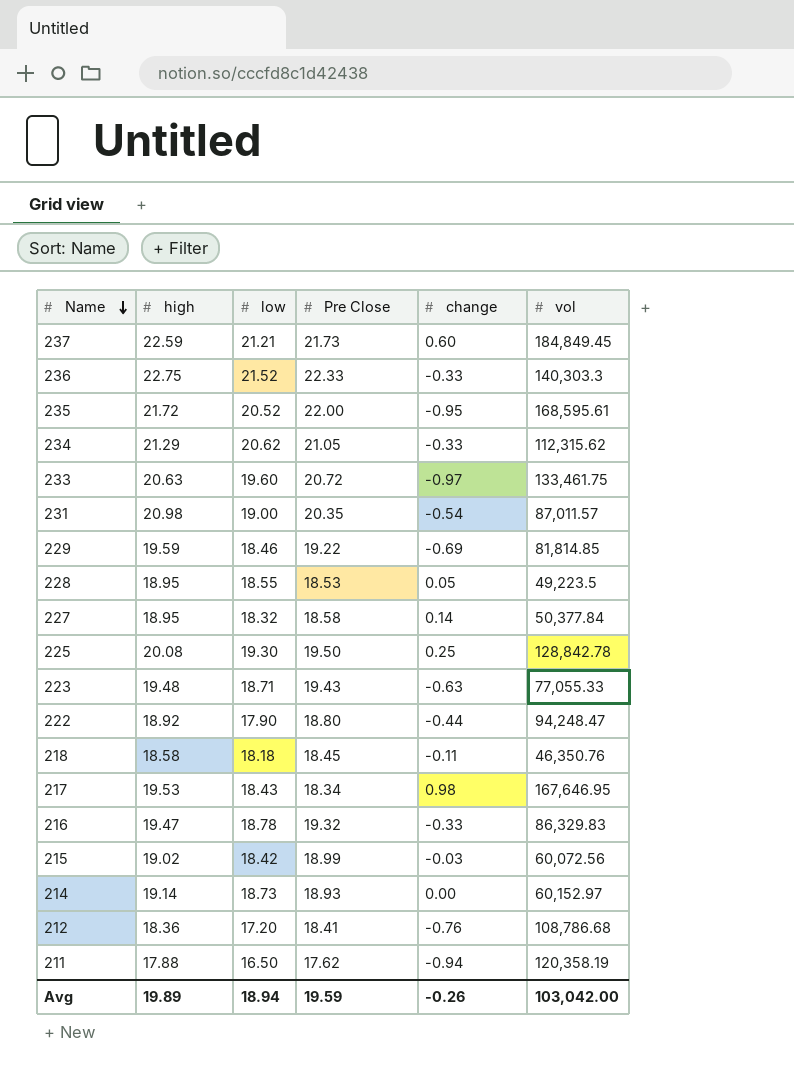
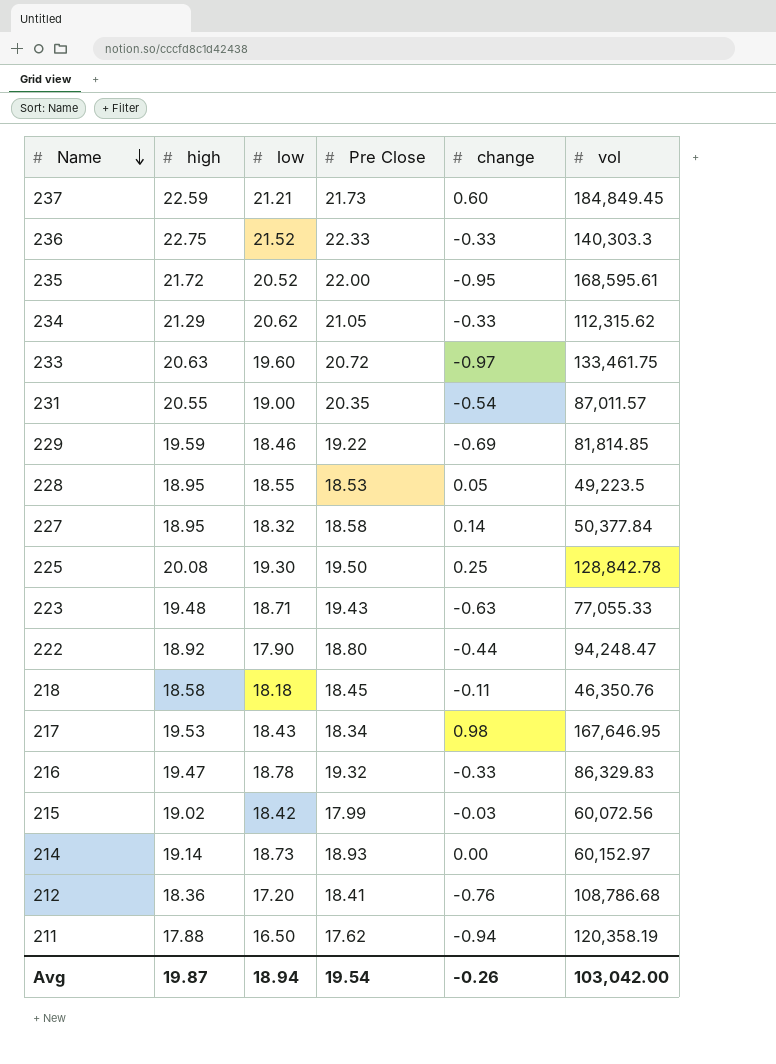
231 | high: 20.98 -> 20.55
215 | Pre Close: 18.99 -> 17.99
Avg | high: 19.89 -> 19.87
Avg | Pre Close: 19.59 -> 19.54

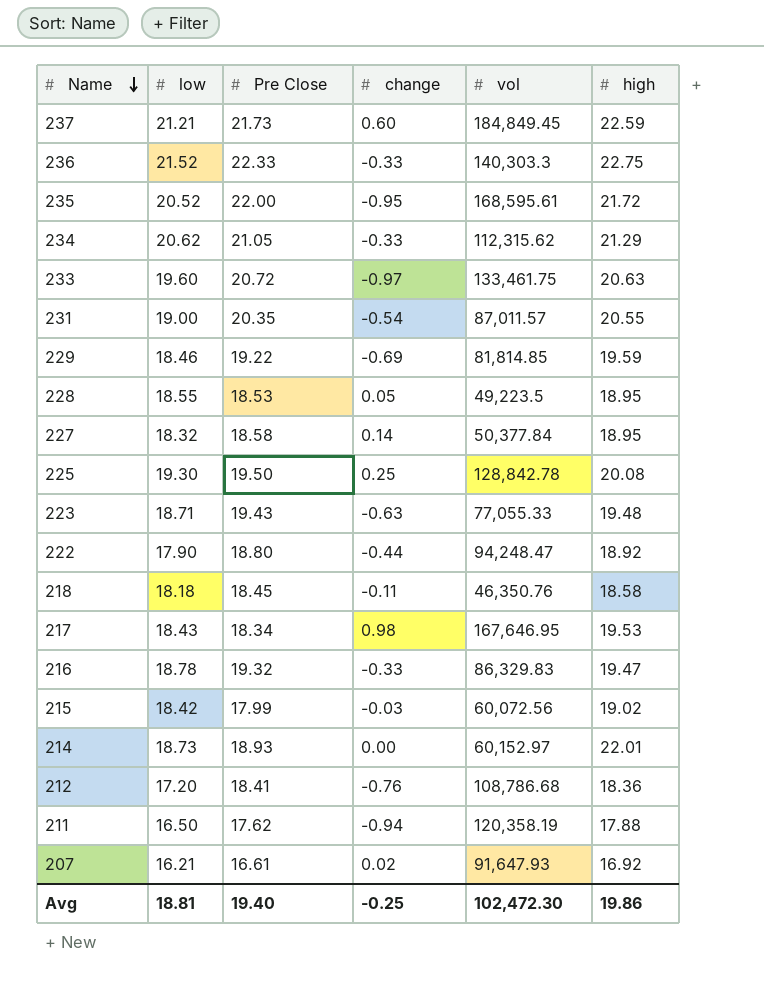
column high | position: 2 -> 6
214 | high: 19.14 -> 22.01
row 207: none -> 16.21 | 16.61 | 0.02 | 91,647.93 | 16.92
Avg | low: 18.94 -> 18.81
Avg | Pre Close: 19.54 -> 19.40
Avg | change: -0.26 -> -0.25
Avg | vol: 103,042.00 -> 102,472.30
Avg | high: 19.87 -> 19.86

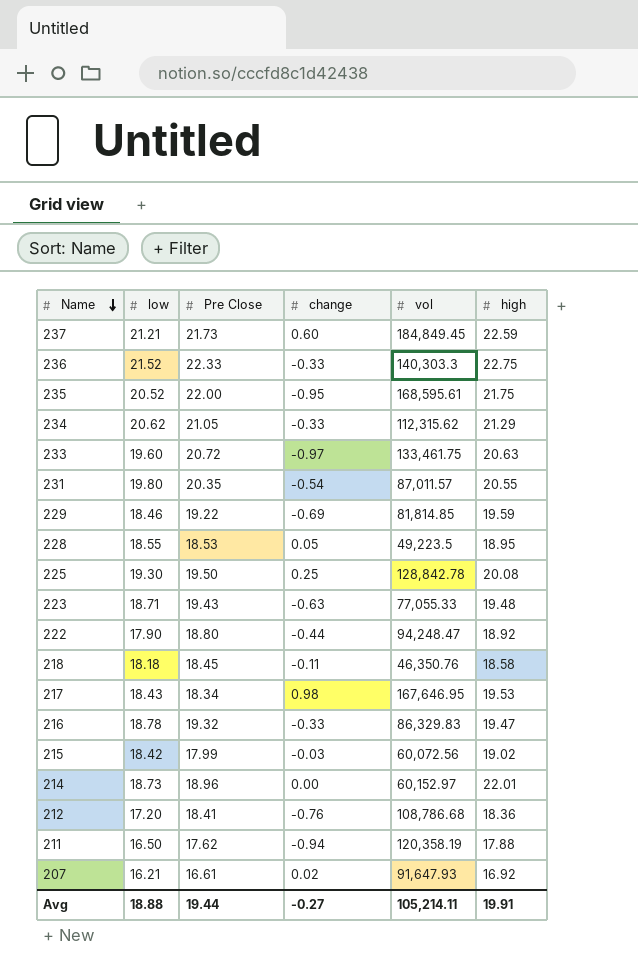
row 227: 18.32 | 18.58 | 0.14 | 50,377.84 | 18.95 -> none
235 | high: 21.72 -> 21.75
231 | low: 19.00 -> 19.80
214 | Pre Close: 18.93 -> 18.96
Avg | low: 18.81 -> 18.88
Avg | Pre Close: 19.40 -> 19.44
Avg | change: -0.25 -> -0.27
Avg | vol: 102,472.30 -> 105,214.11
Avg | high: 19.86 -> 19.91

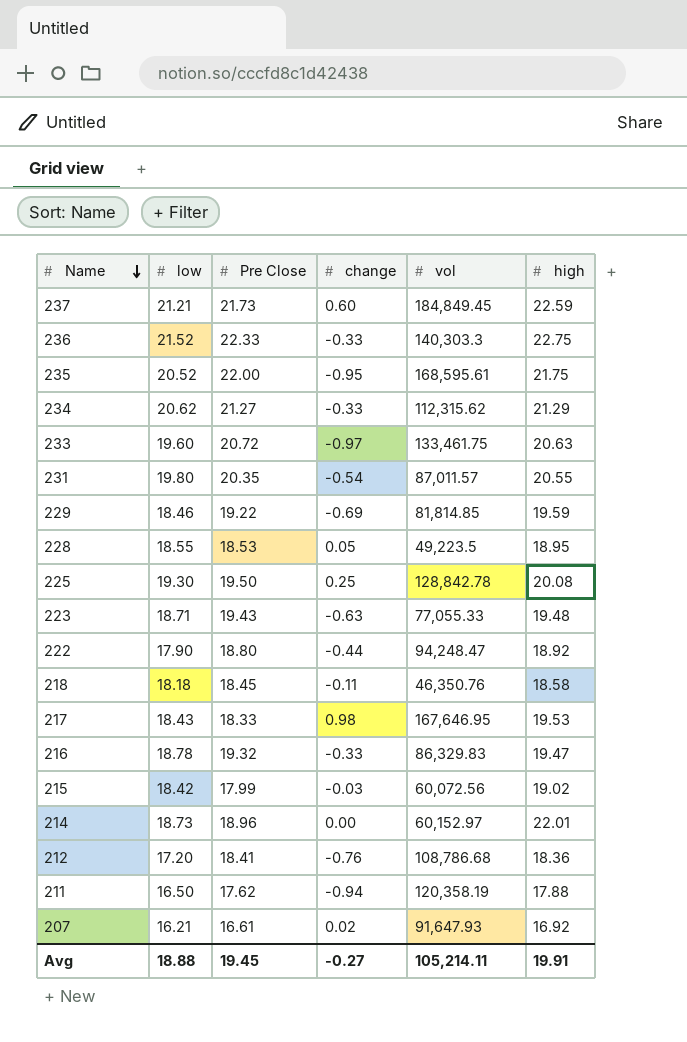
234 | Pre Close: 21.05 -> 21.27
217 | Pre Close: 18.34 -> 18.33
Avg | Pre Close: 19.44 -> 19.45

